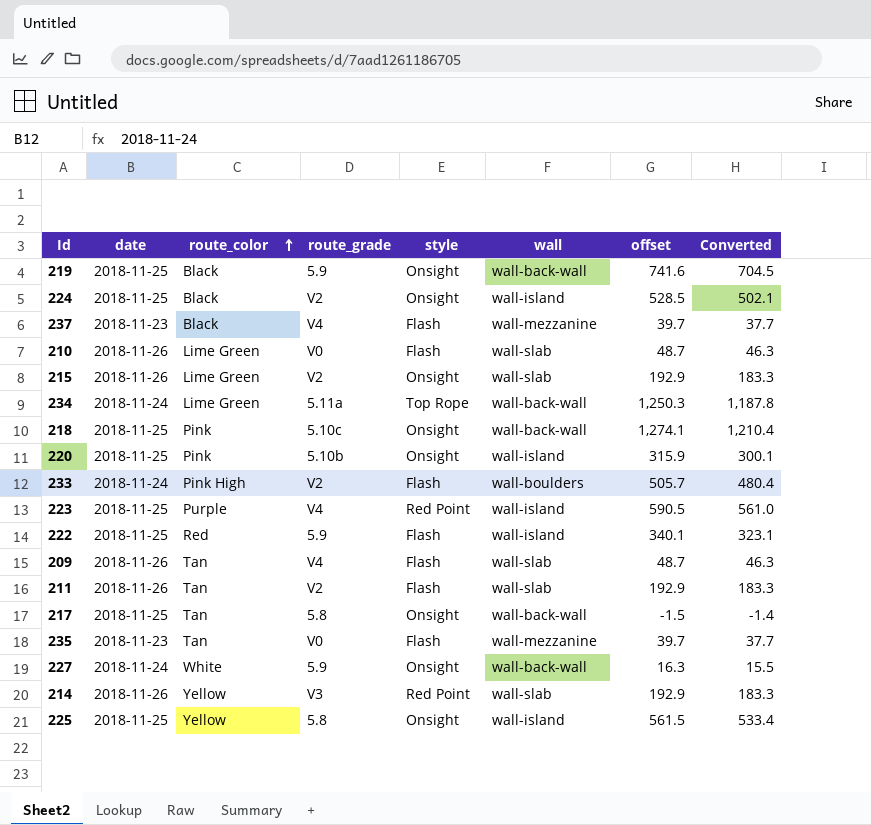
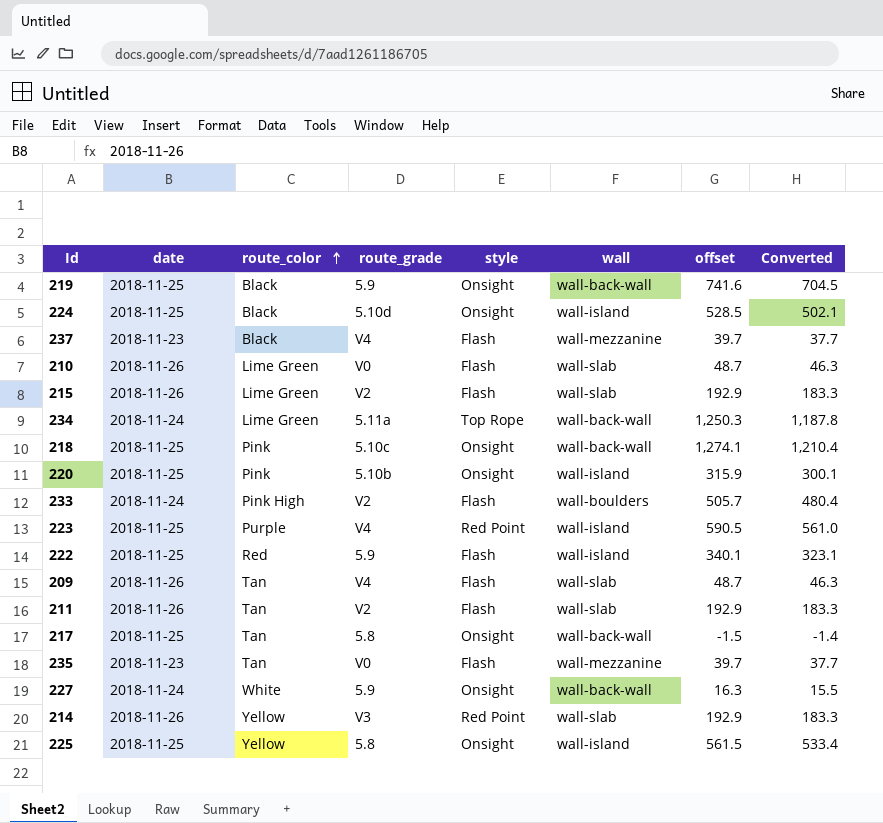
224 | route_grade: V2 -> 5.10d
215 | style: Onsight -> Flash

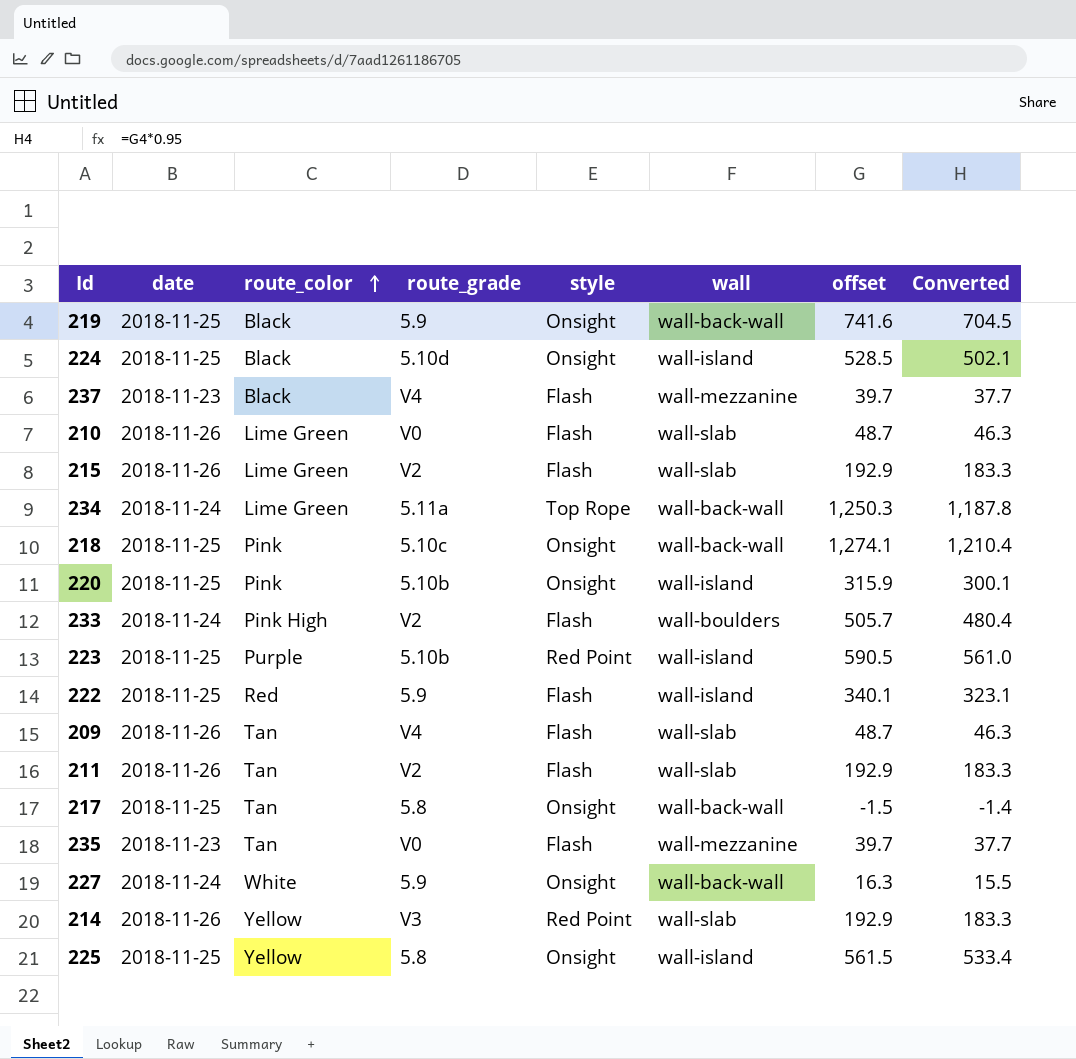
223 | route_grade: V4 -> 5.10b

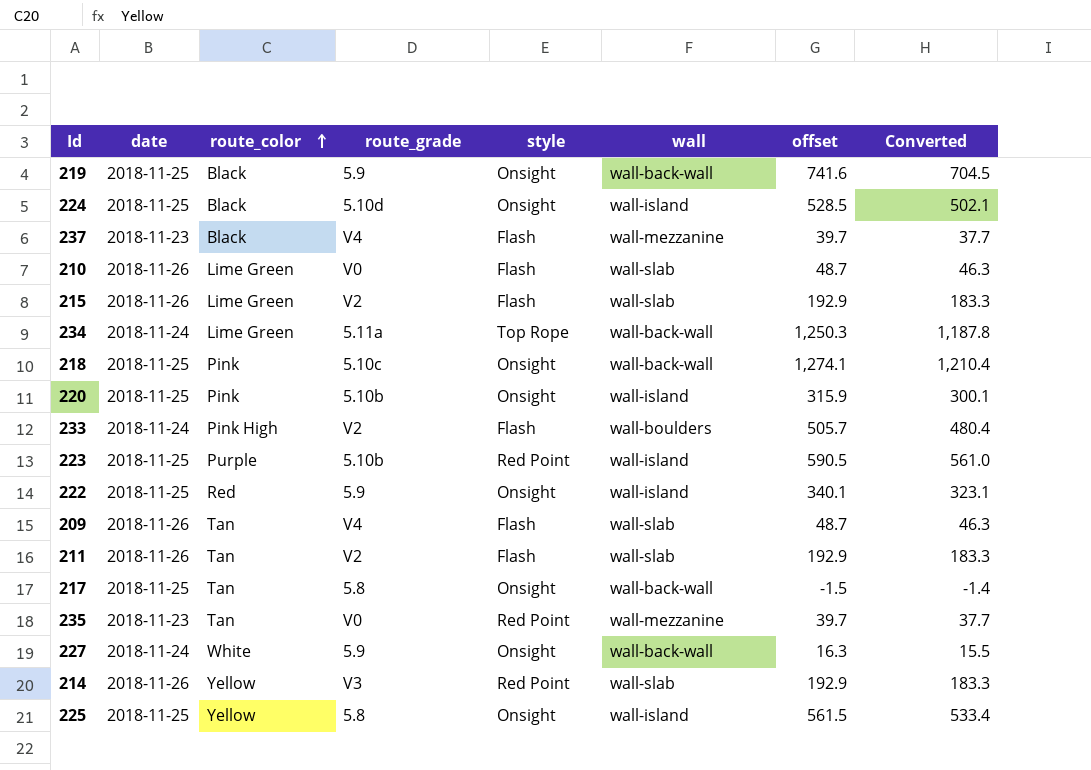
222 | style: Flash -> Onsight
235 | style: Flash -> Red Point

